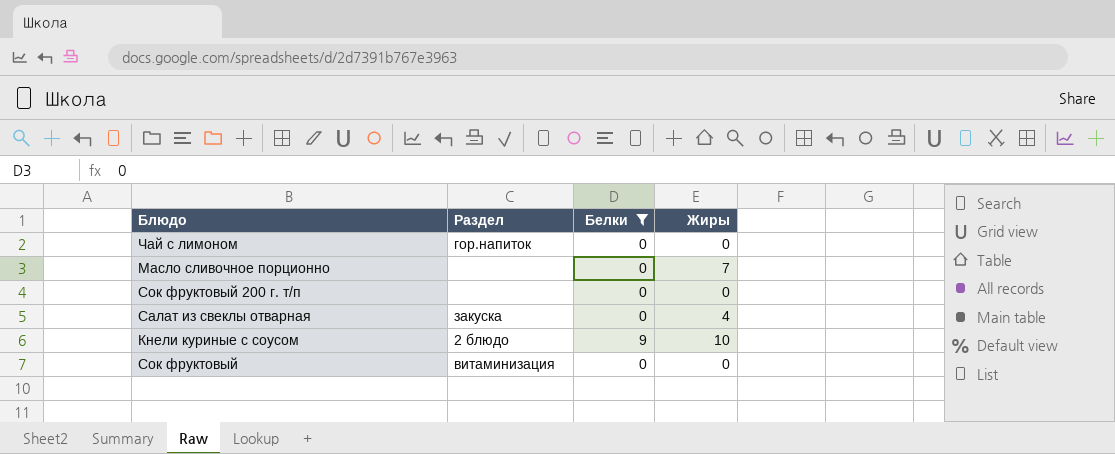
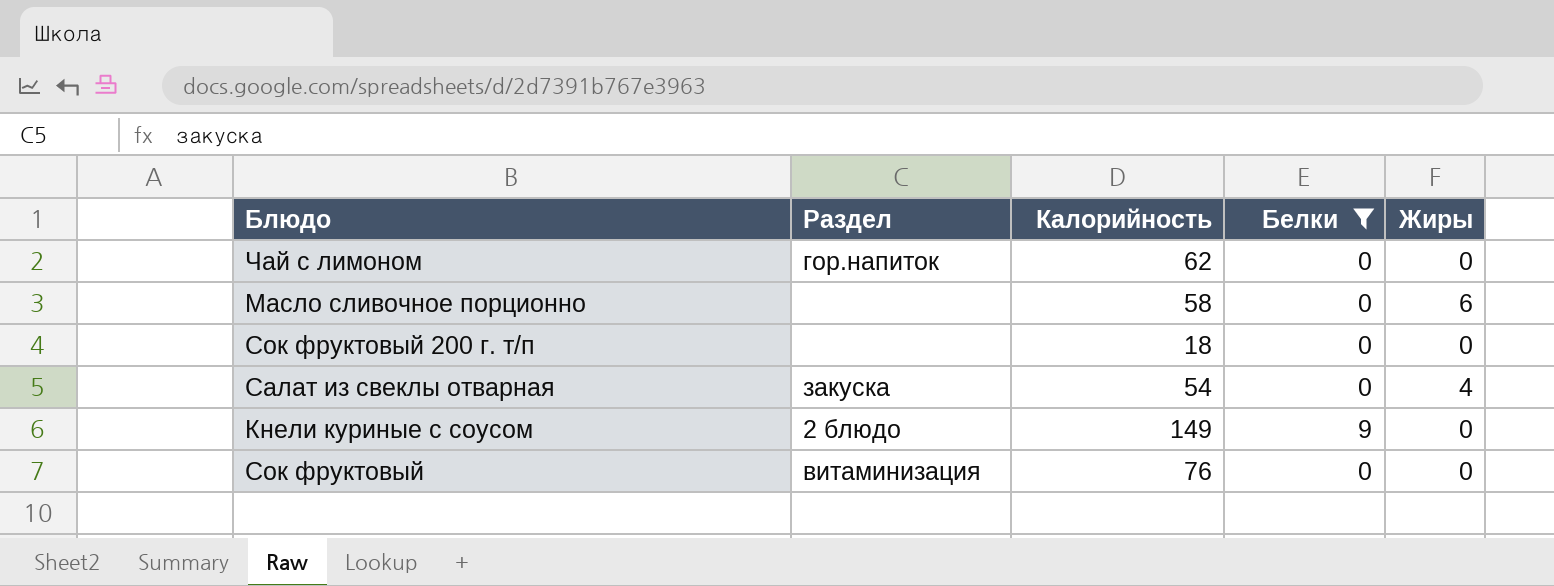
column Калорийность | position: none -> 3
Масло сливочное порционно | Жиры: 7 -> 6
Кнели куриные с соусом | Жиры: 10 -> 0

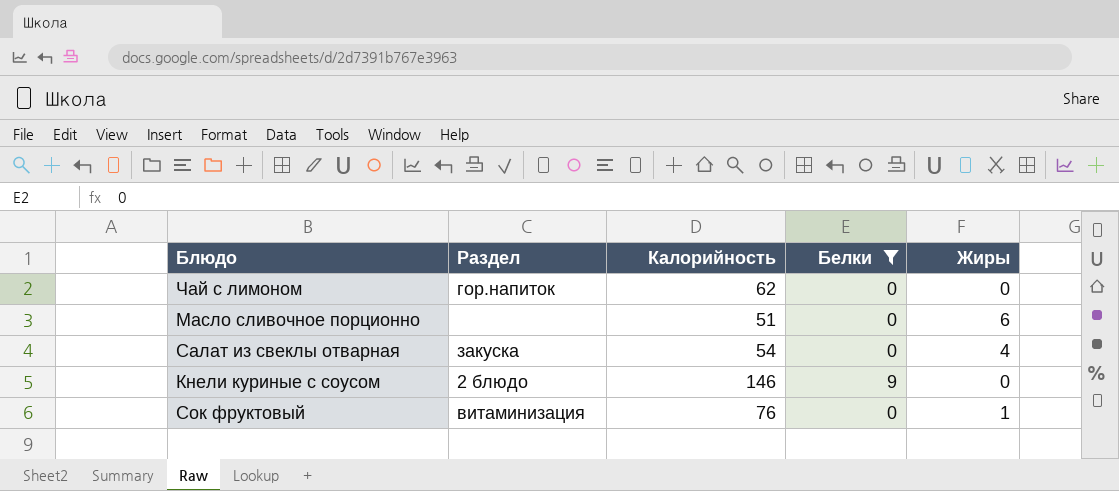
row Сок фруктовый 200 г. т/п: none | 18 | 0 | 0 -> none
Масло сливочное порционно | Калорийность: 58 -> 51
Кнели куриные с соусом | Калорийность: 149 -> 146
Сок фруктовый | Жиры: 0 -> 1

